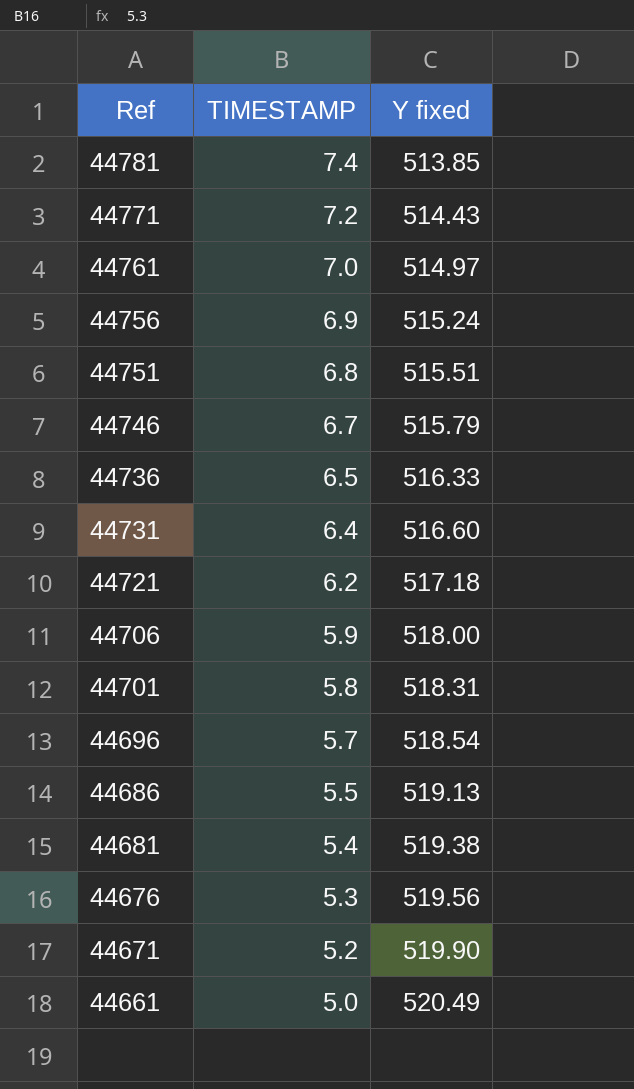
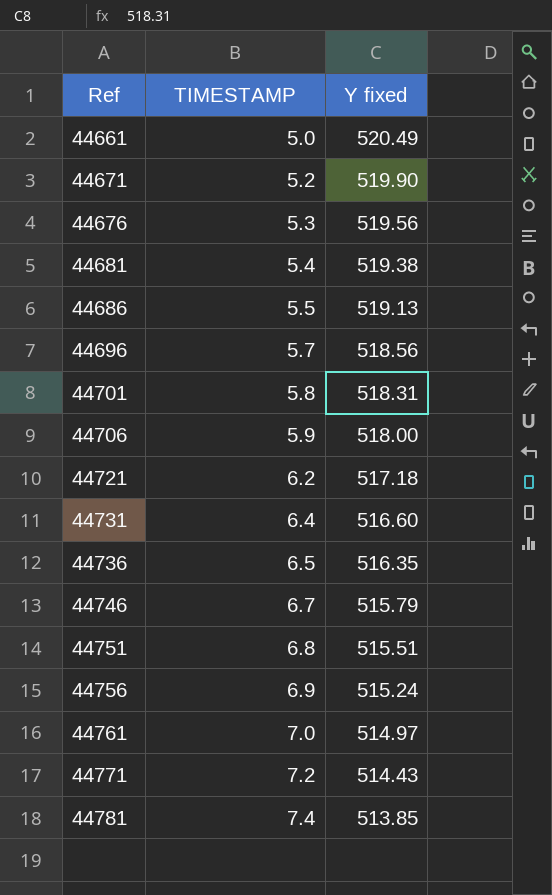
row order: Ref descending -> Ref ascending
44696 | Y fixed: 518.54 -> 518.56
44736 | Y fixed: 516.33 -> 516.35

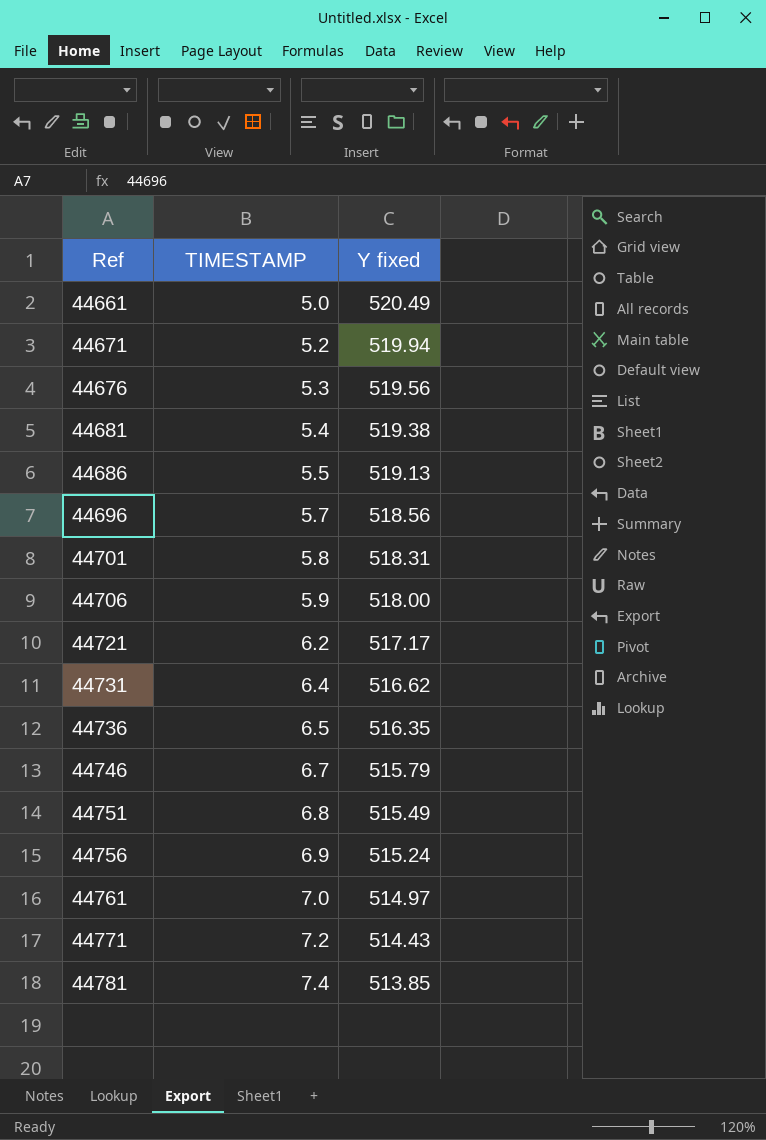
44671 | Y fixed: 519.90 -> 519.94
44721 | Y fixed: 517.18 -> 517.17
44731 | Y fixed: 516.60 -> 516.62
44751 | Y fixed: 515.51 -> 515.49

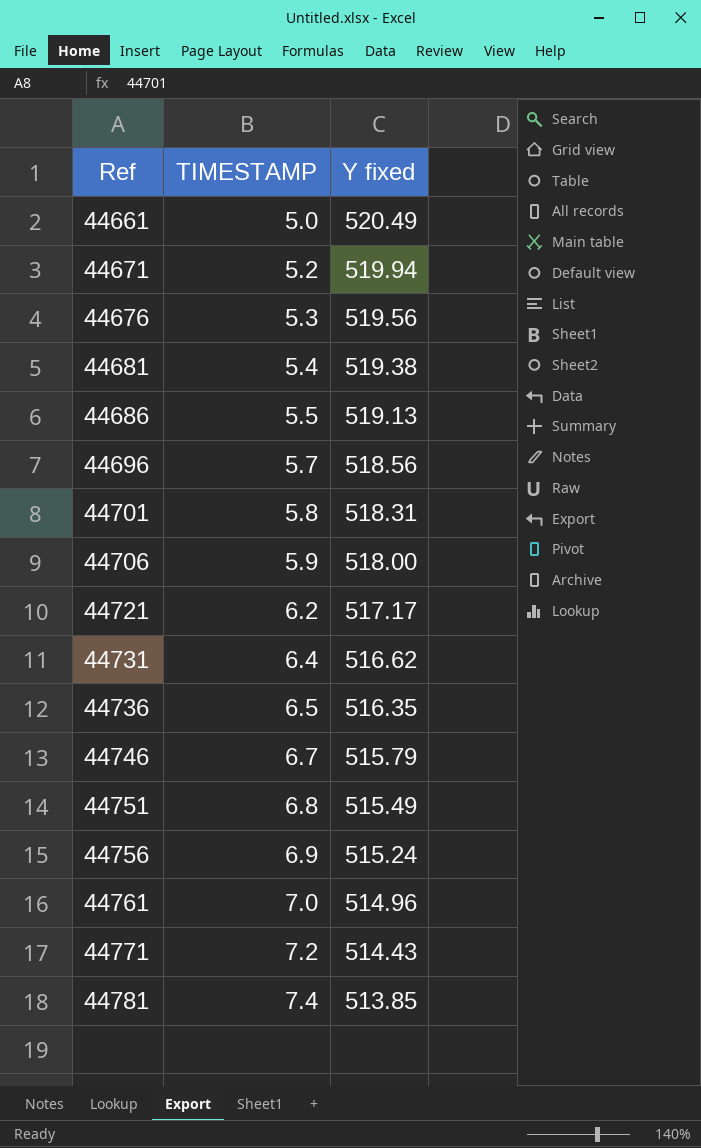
44761 | Y fixed: 514.97 -> 514.96

